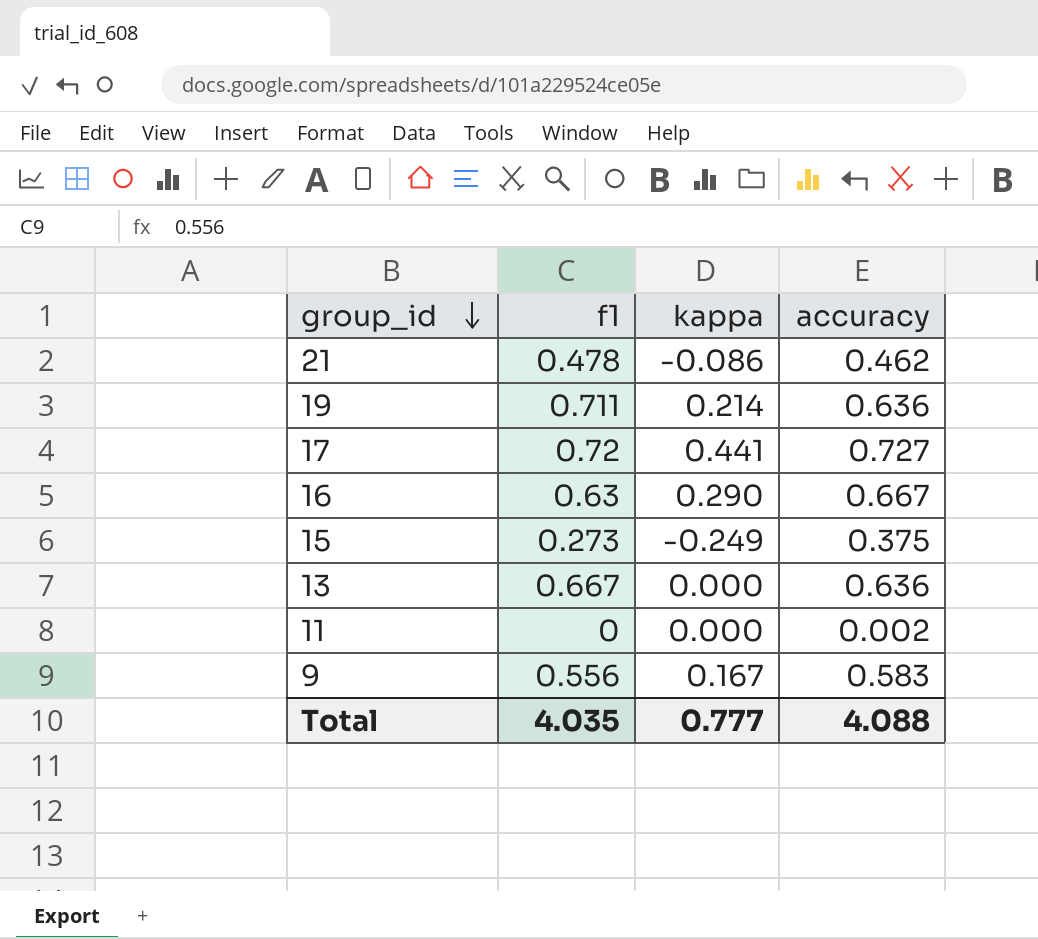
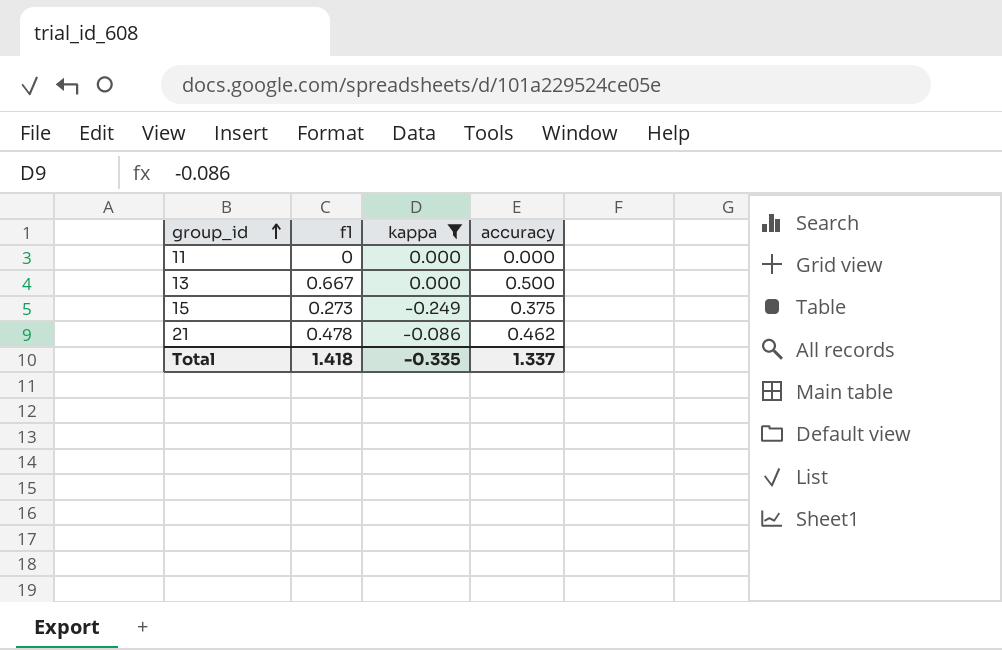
filter: none -> kappa <= 0.000
row order: group_id descending -> group_id ascending
11 | accuracy: 0.002 -> 0.000
13 | accuracy: 0.636 -> 0.500
Total | f1: 4.035 -> 1.418
Total | kappa: 0.777 -> -0.335
Total | accuracy: 4.088 -> 1.337

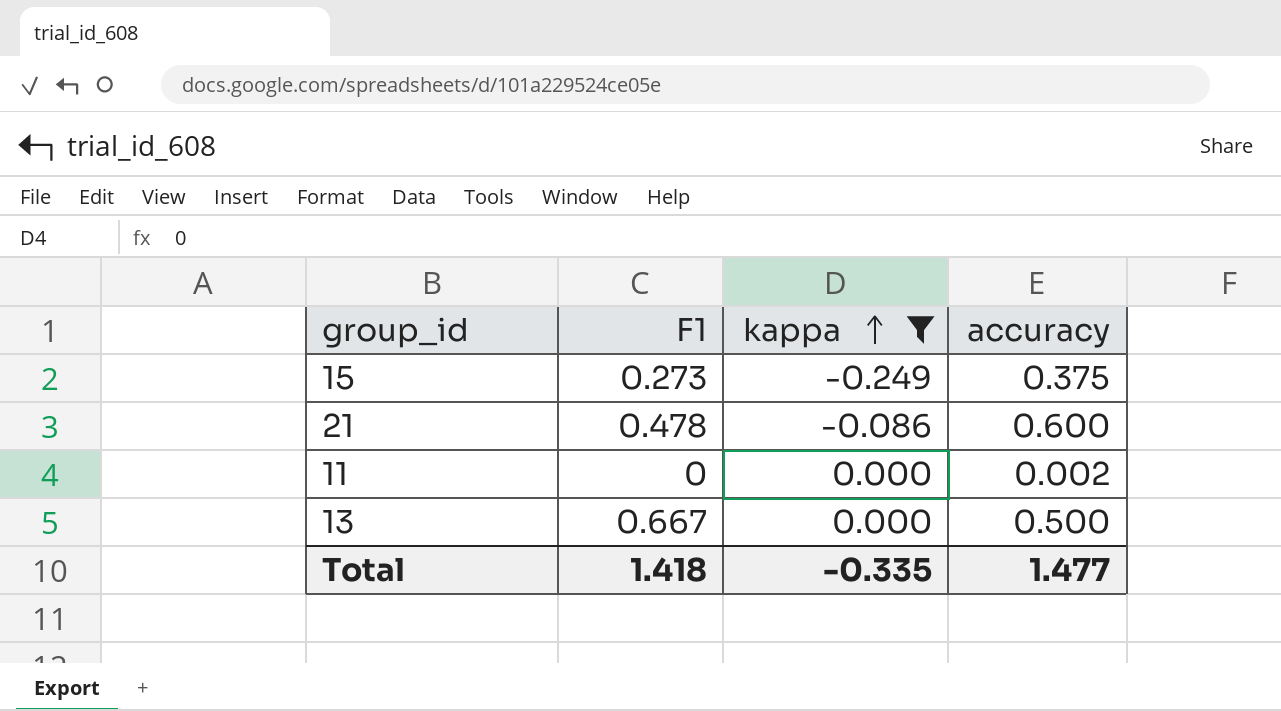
row order: group_id ascending -> kappa ascending
column name: f1 -> F1
21 | accuracy: 0.462 -> 0.600
11 | accuracy: 0.000 -> 0.002
Total | accuracy: 1.337 -> 1.477

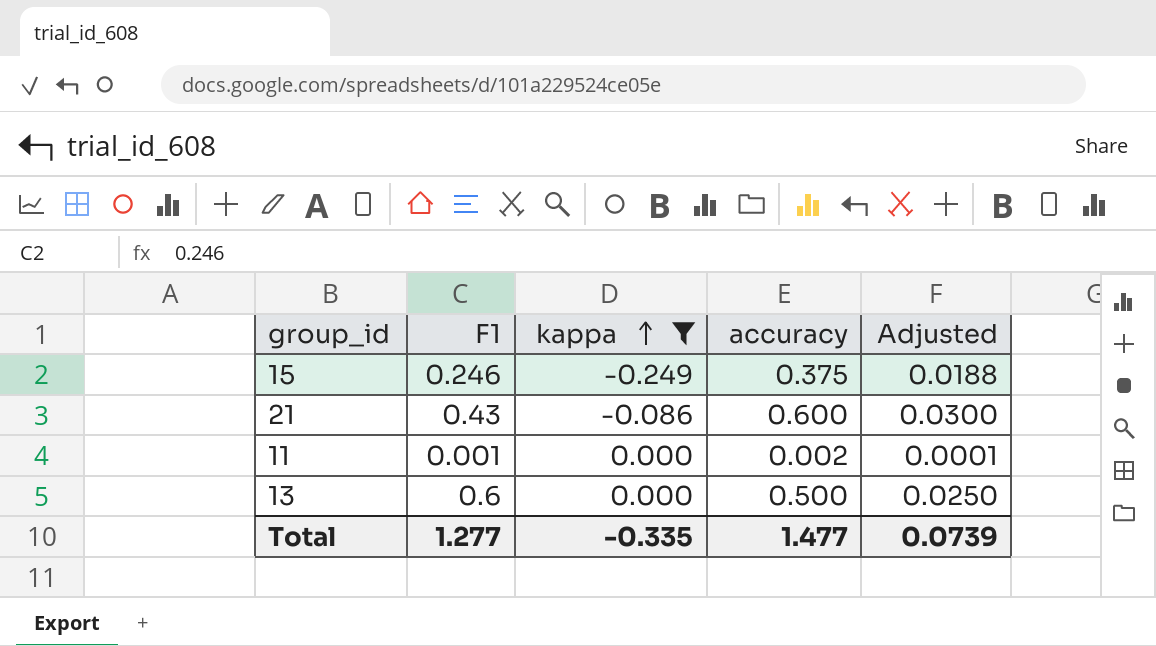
column Adjusted | formula: none -> [accuracy] * 0.05
15 | F1: 0.273 -> 0.246
21 | F1: 0.478 -> 0.43
11 | F1: 0 -> 0.001
13 | F1: 0.667 -> 0.6
Total | F1: 1.418 -> 1.277

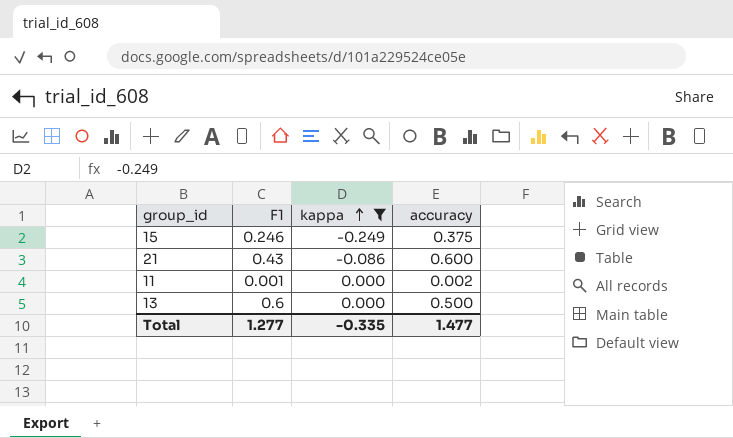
column Adjusted | formula: [accuracy] * 0.05 -> none

